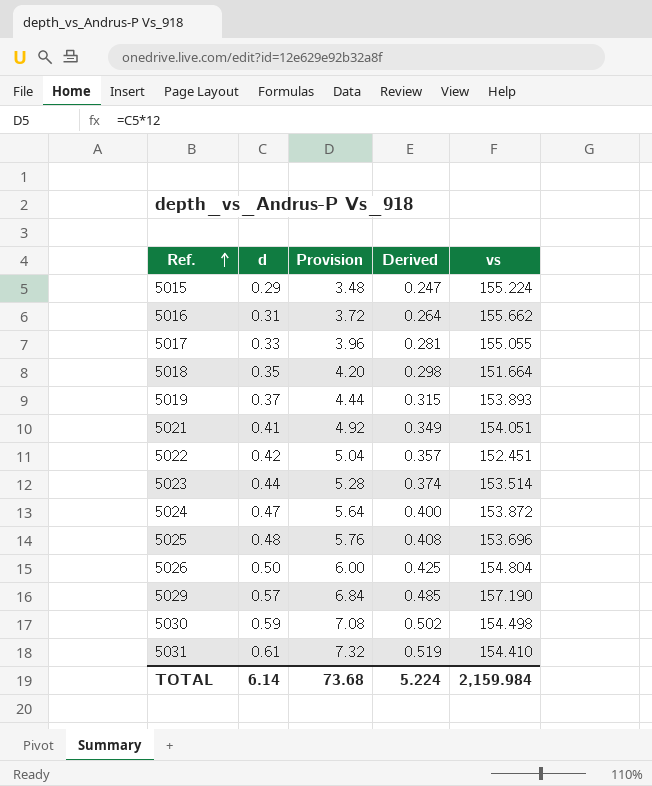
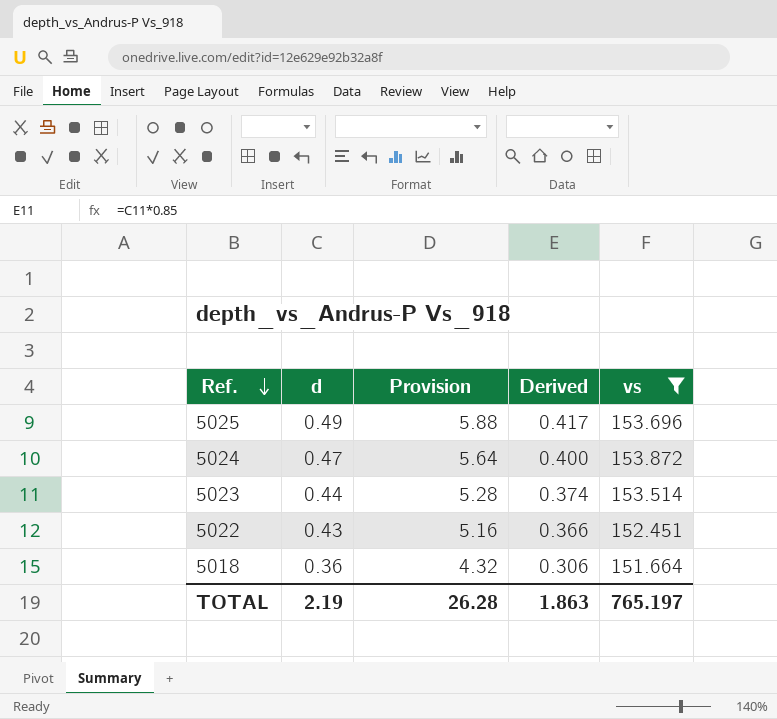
filter: none -> vs <= 153.872
row order: Ref. ascending -> Ref. descending
5025 | d: 0.48 -> 0.49
5025 | Provision: 5.76 -> 5.88
5025 | Derived: 0.408 -> 0.417
5022 | d: 0.42 -> 0.43
5022 | Provision: 5.04 -> 5.16
5022 | Derived: 0.357 -> 0.366
5018 | d: 0.35 -> 0.36
5018 | Provision: 4.20 -> 4.32
5018 | Derived: 0.298 -> 0.306
TOTAL | d: 6.14 -> 2.19
TOTAL | Provision: 73.68 -> 26.28
TOTAL | Derived: 5.224 -> 1.863
TOTAL | vs: 2,159.984 -> 765.197

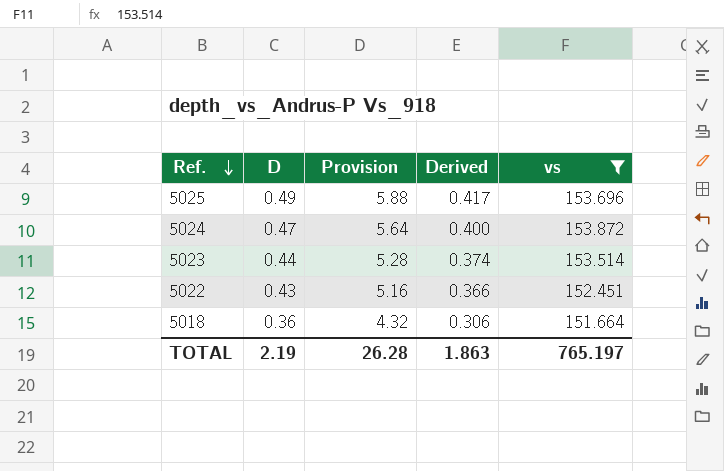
column name: d -> D

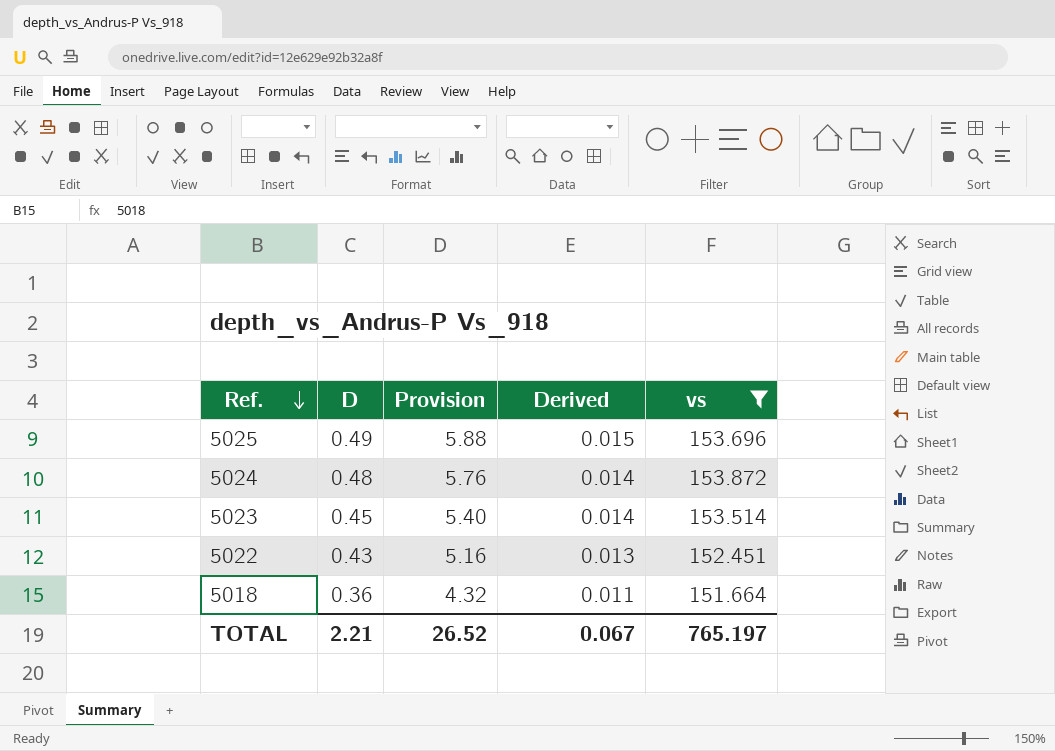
column Derived | formula: [D] * 0.85 -> [D] * 0.03
5024 | D: 0.47 -> 0.48
5024 | Provision: 5.64 -> 5.76
5023 | D: 0.44 -> 0.45
5023 | Provision: 5.28 -> 5.40
TOTAL | D: 2.19 -> 2.21
TOTAL | Provision: 26.28 -> 26.52
TOTAL | Derived: 1.863 -> 0.067

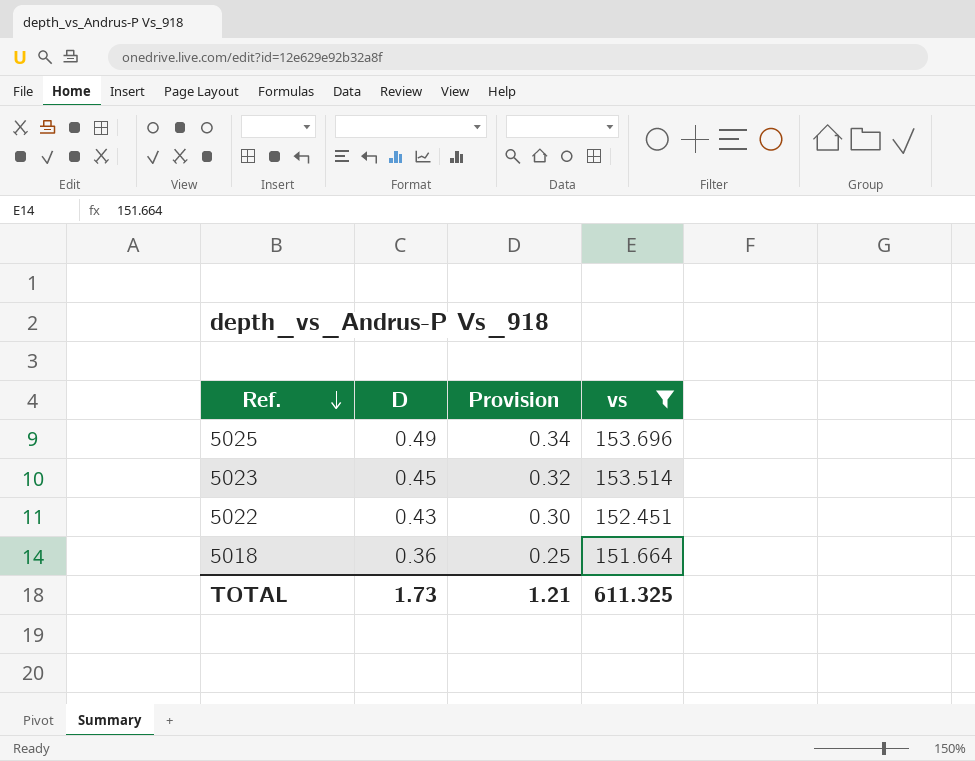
column Derived | formula: [D] * 0.03 -> none
column Provision | formula: [D] * 12 -> [D] * 0.7
row 5024: 0.48 | 5.76 | 0.014 | 153.872 -> none
TOTAL | D: 2.21 -> 1.73
TOTAL | Provision: 26.52 -> 1.21
TOTAL | vs: 765.197 -> 611.325

